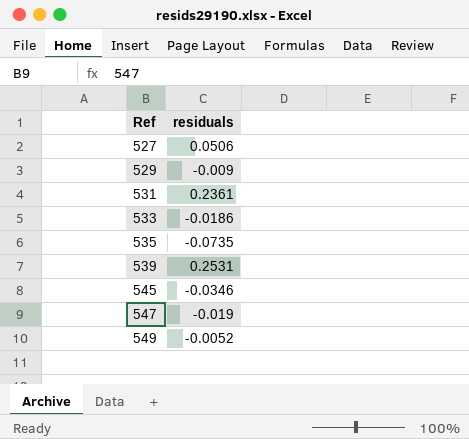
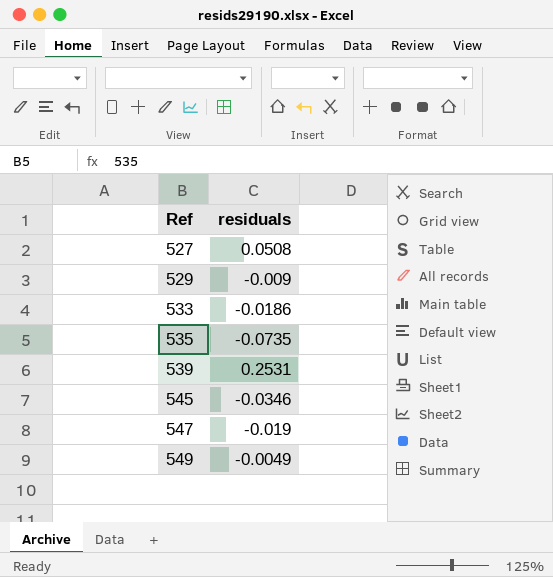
row 531: 0.2361 -> none
527 | residuals: 0.0506 -> 0.0508
549 | residuals: -0.0052 -> -0.0049

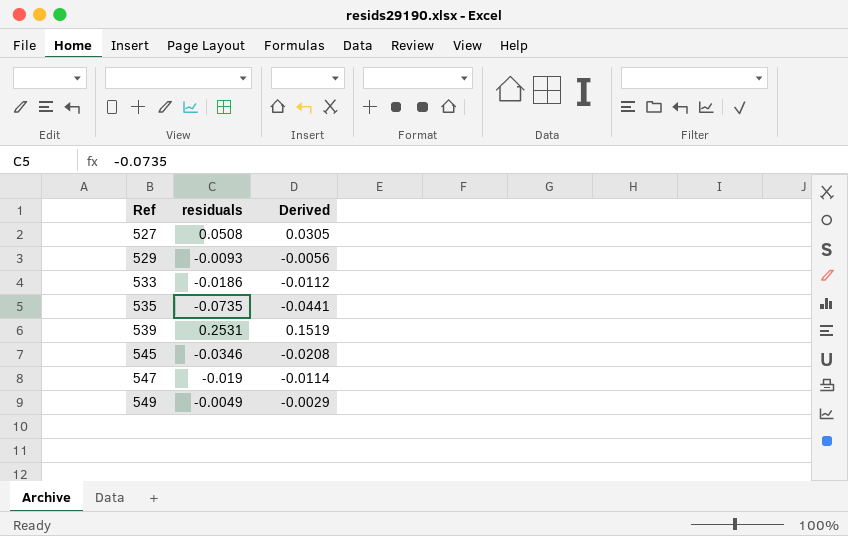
column Derived | formula: none -> [residuals] * 0.6
529 | residuals: -0.009 -> -0.0093

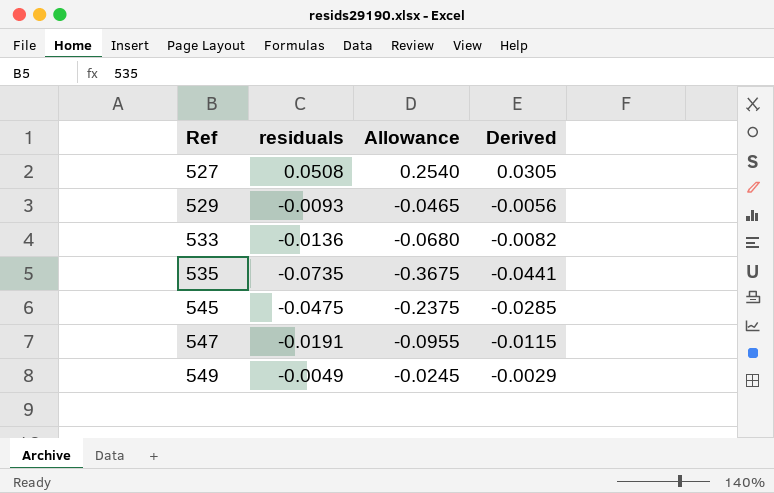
column Allowance | formula: none -> [residuals] * 5
row 539: 0.2531 | 0.1519 -> none
533 | residuals: -0.0186 -> -0.0136
533 | Derived: -0.0112 -> -0.0082
545 | residuals: -0.0346 -> -0.0475
545 | Derived: -0.0208 -> -0.0285
547 | residuals: -0.019 -> -0.0191
547 | Derived: -0.0114 -> -0.0115

